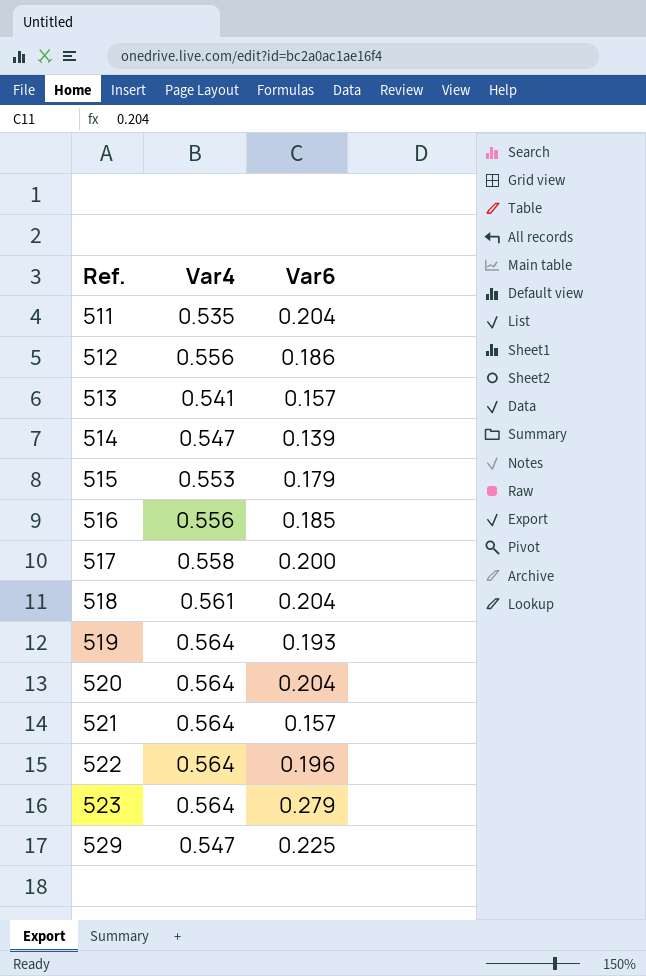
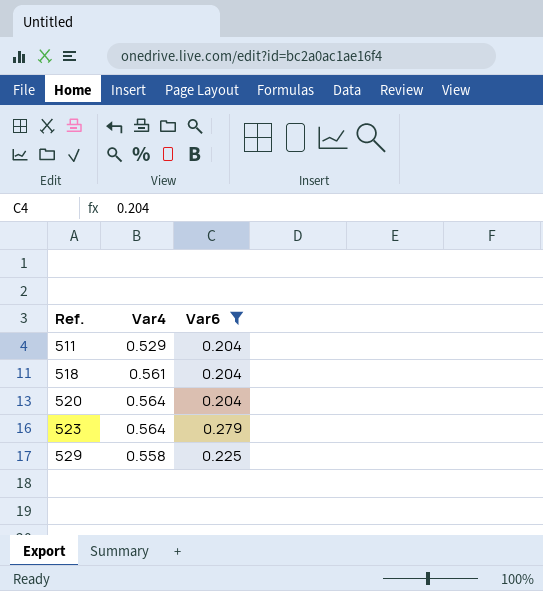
filter: none -> Var6 >= 0.204
511 | Var4: 0.535 -> 0.529
529 | Var4: 0.547 -> 0.558

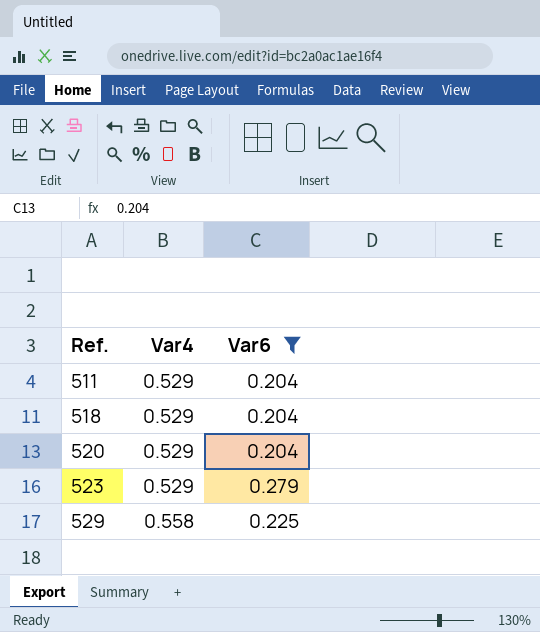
518 | Var4: 0.561 -> 0.529
520 | Var4: 0.564 -> 0.529
523 | Var4: 0.564 -> 0.529

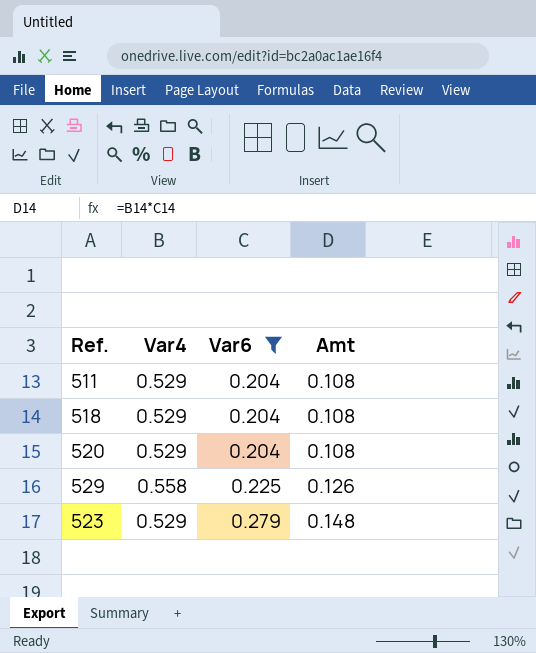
row order: Ref. ascending -> Var6 ascending
column Amt | formula: none -> [Var4] * [Var6]

